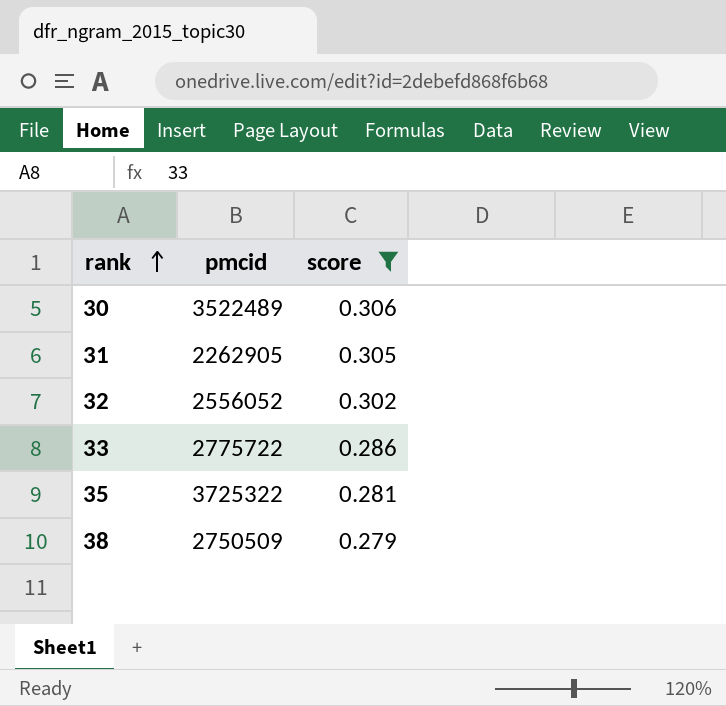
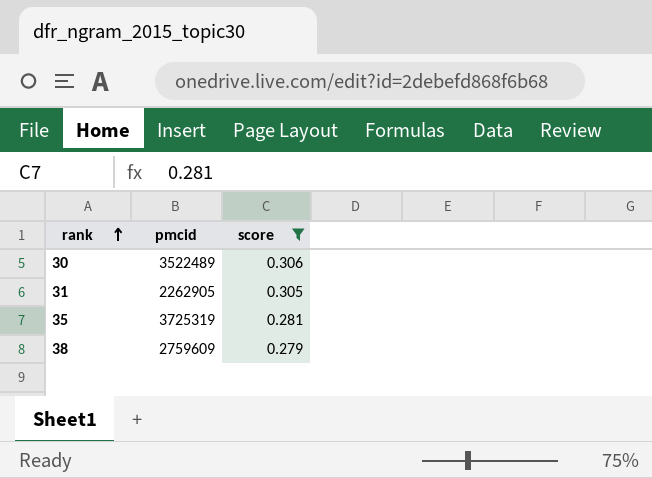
row 32: 2556052 | 0.302 -> none
row 33: 2775722 | 0.286 -> none
35 | pmcid: 3725322 -> 3725319
38 | pmcid: 2750509 -> 2759609

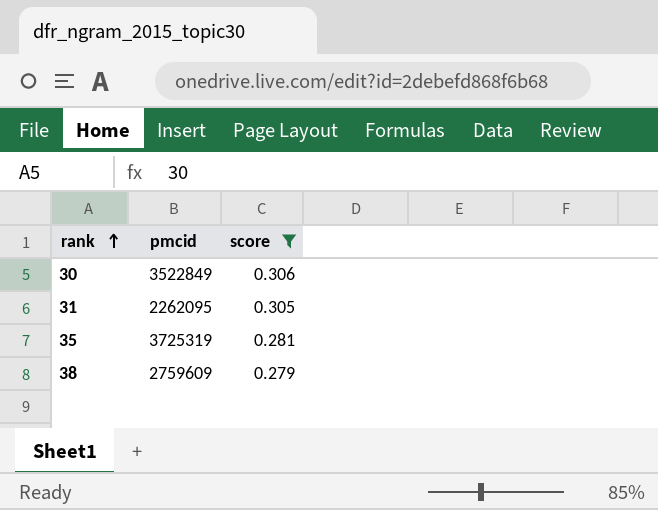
30 | pmcid: 3522489 -> 3522849
31 | pmcid: 2262905 -> 2262095

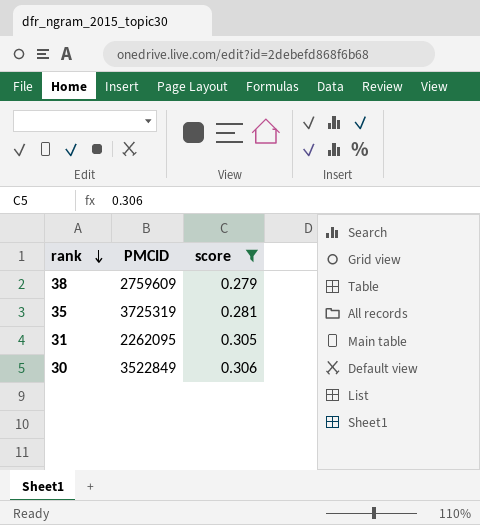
row order: rank ascending -> rank descending
column name: pmcid -> PMCID

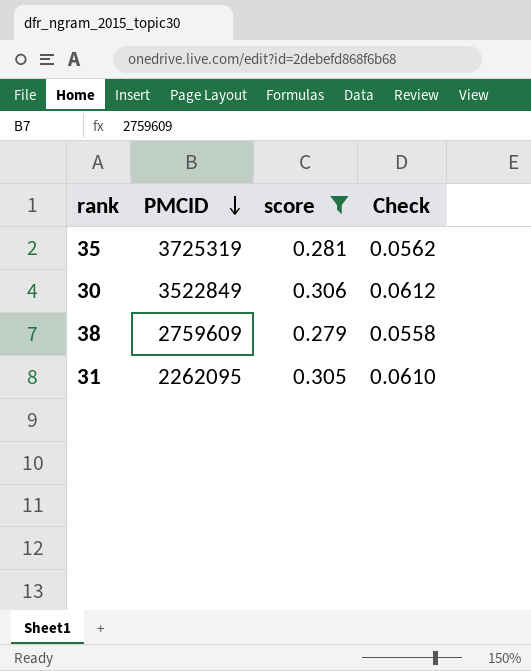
row order: rank descending -> PMCID descending
column Check | formula: none -> [score] * 0.2

